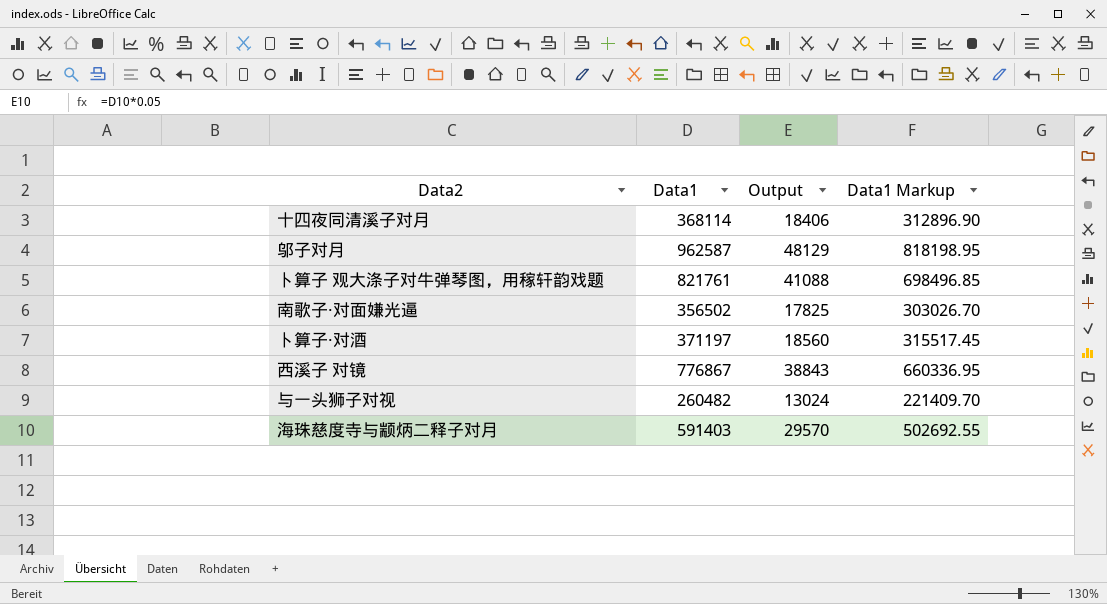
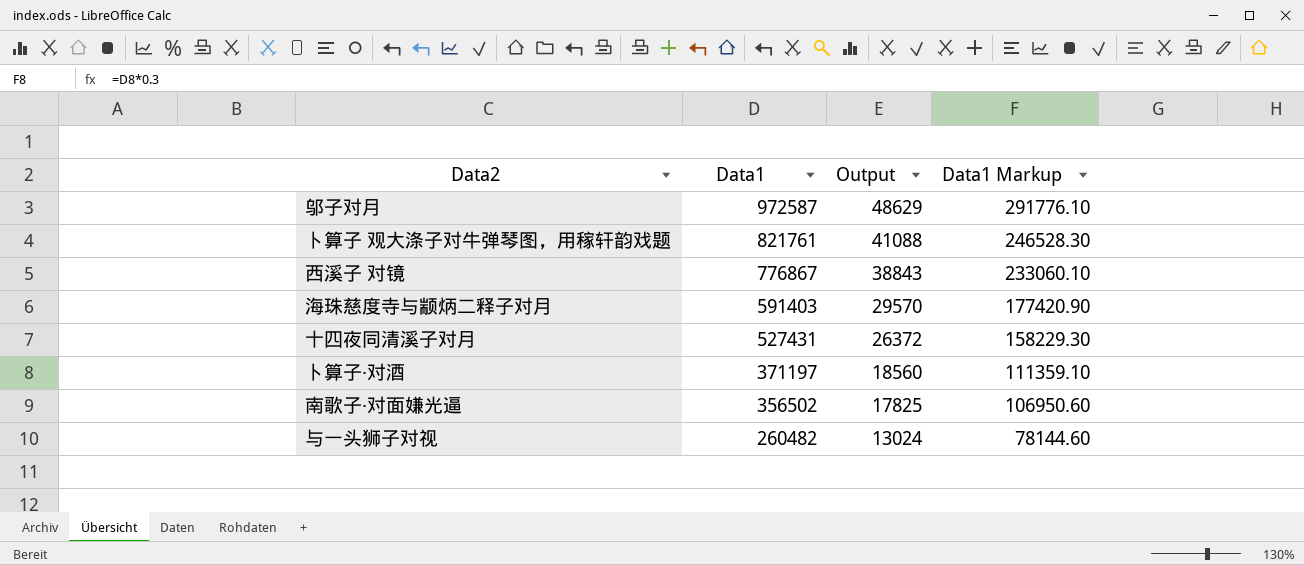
row order: none -> Data1 descending
column Data1 Markup | formula: [Data1] * 0.85 -> [Data1] * 0.3
邬子对月 | Data1: 962587 -> 972587
邬子对月 | Output: 48129 -> 48629
十四夜同清溪子对月 | Data1: 368114 -> 527431
十四夜同清溪子对月 | Output: 18406 -> 26372

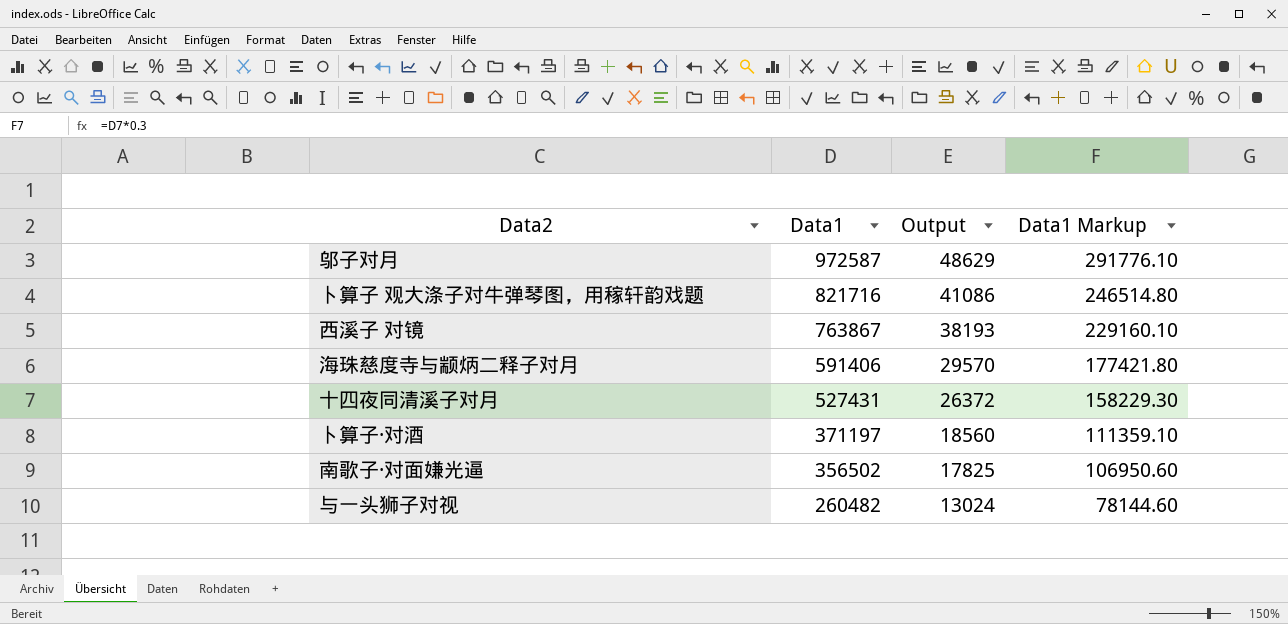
卜算子 观大涤子对牛弹琴图，用稼轩韵戏题 | Data1: 821761 -> 821716
卜算子 观大涤子对牛弹琴图，用稼轩韵戏题 | Output: 41088 -> 41086
卜算子 观大涤子对牛弹琴图，用稼轩韵戏题 | Data1 Markup: 246528.30 -> 246514.80
西溪子 对镜 | Data1: 776867 -> 763867
西溪子 对镜 | Output: 38843 -> 38193
西溪子 对镜 | Data1 Markup: 233060.10 -> 229160.10
海珠慈度寺与颛炳二释子对月 | Data1: 591403 -> 591406
海珠慈度寺与颛炳二释子对月 | Data1 Markup: 177420.90 -> 177421.80

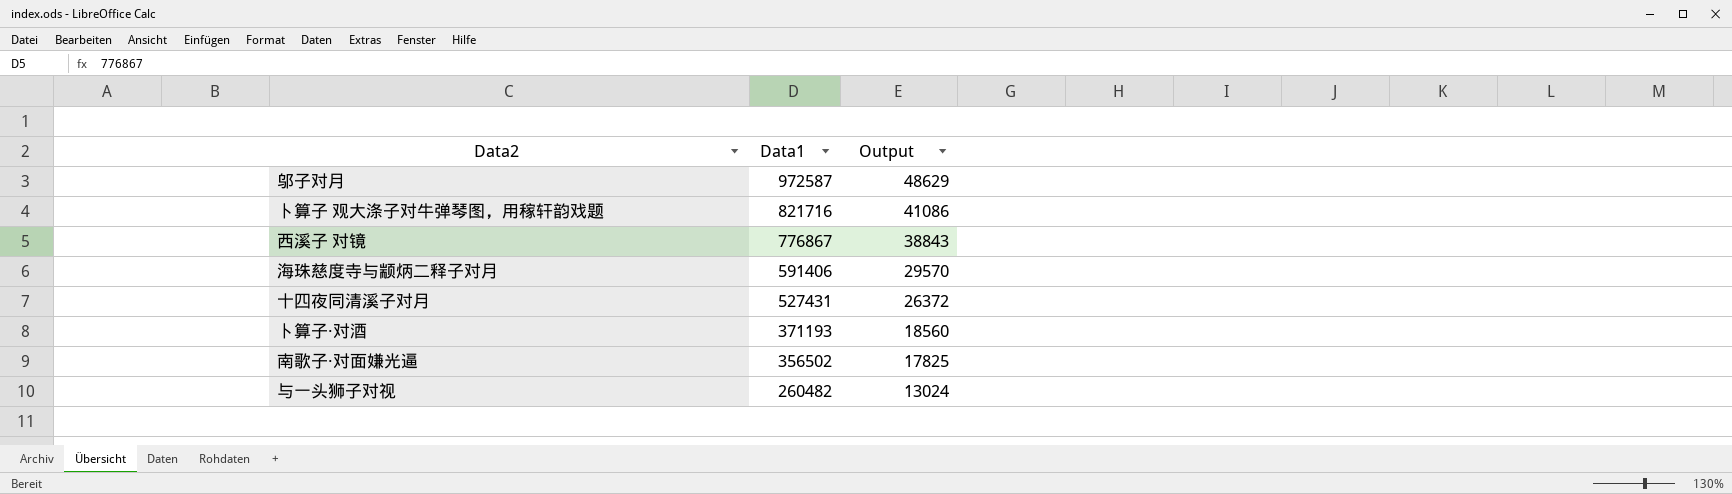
column Data1 Markup | formula: [Data1] * 0.3 -> none
西溪子 对镜 | Data1: 763867 -> 776867
西溪子 对镜 | Output: 38193 -> 38843
卜算子·对酒 | Data1: 371197 -> 371193

